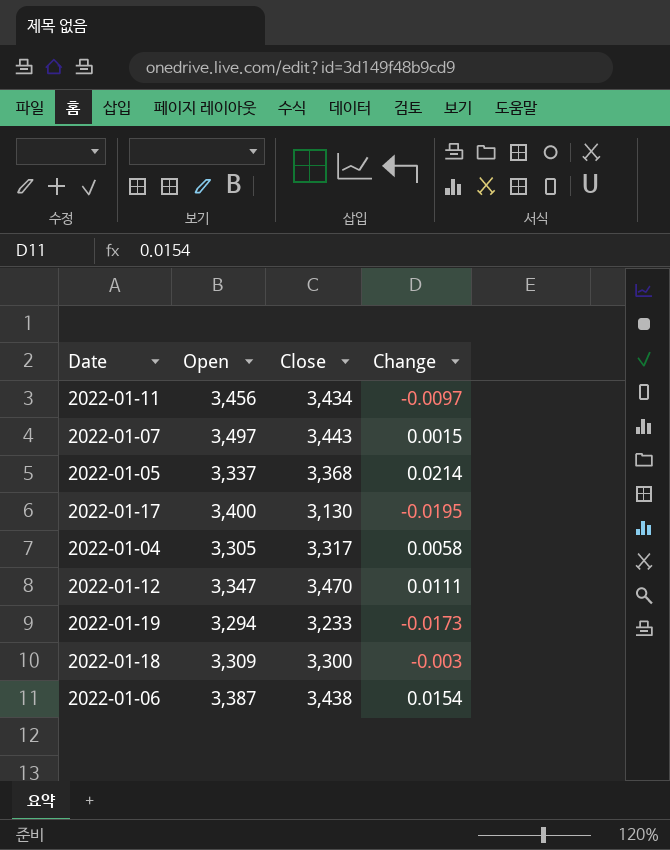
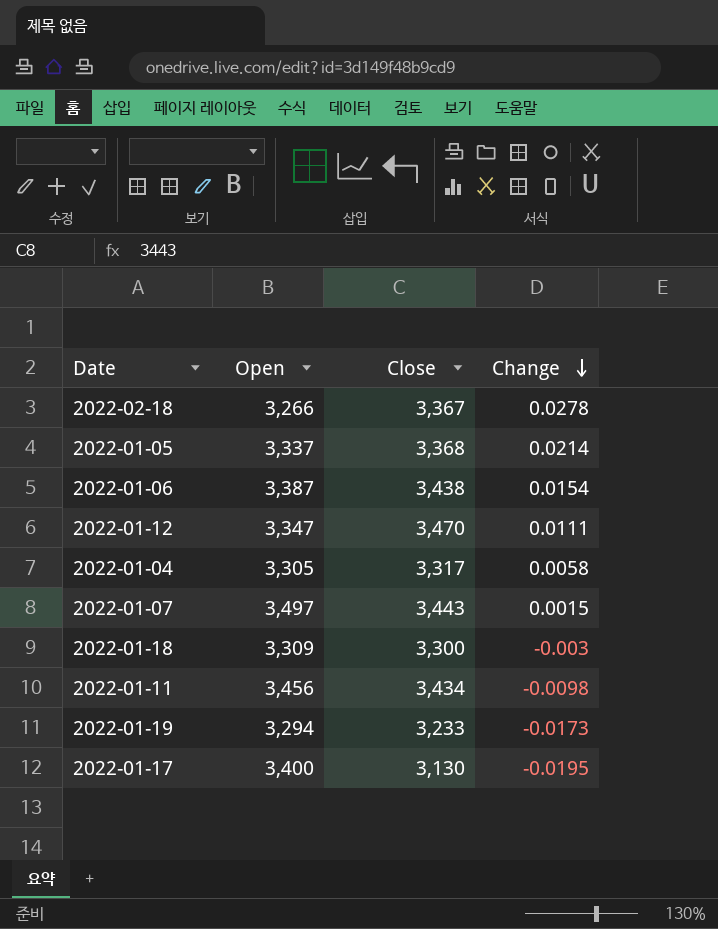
row order: none -> Change descending
row 2022-02-18: none -> 3,266 | 3,367 | 0.0278
2022-01-11 | Change: -0.0097 -> -0.0098

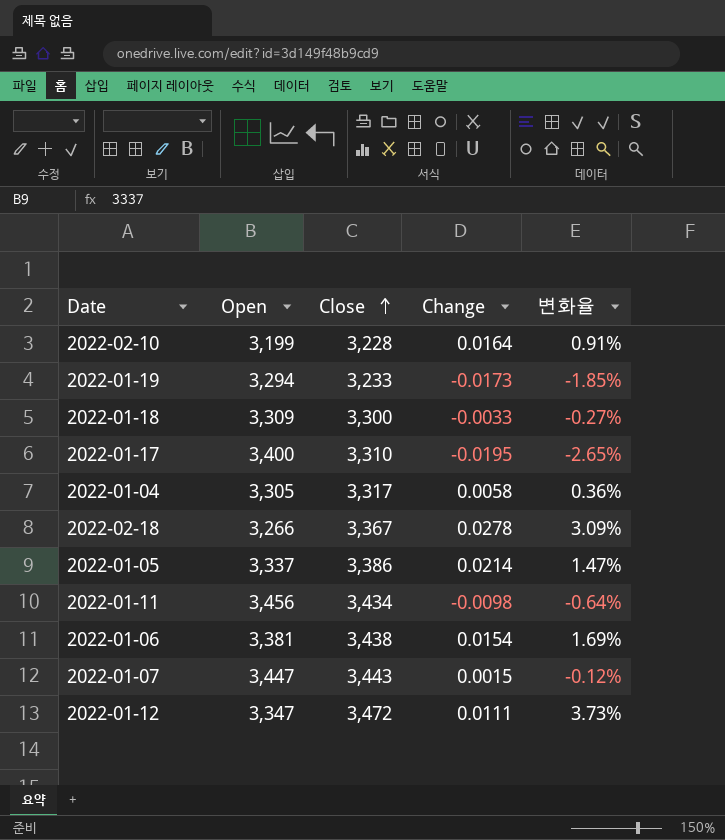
row order: Change descending -> Close ascending
column 변화율 | formula: none -> ([Close] - [Open]) / [Open]
row 2022-02-10: none -> 3,199 | 3,228 | 0.0164 | 0.91%
2022-01-18 | Change: -0.003 -> -0.0033
2022-01-17 | Close: 3,130 -> 3,310
2022-01-05 | Close: 3,368 -> 3,386
2022-01-06 | Open: 3,387 -> 3,381
2022-01-07 | Open: 3,497 -> 3,447
2022-01-12 | Close: 3,470 -> 3,472

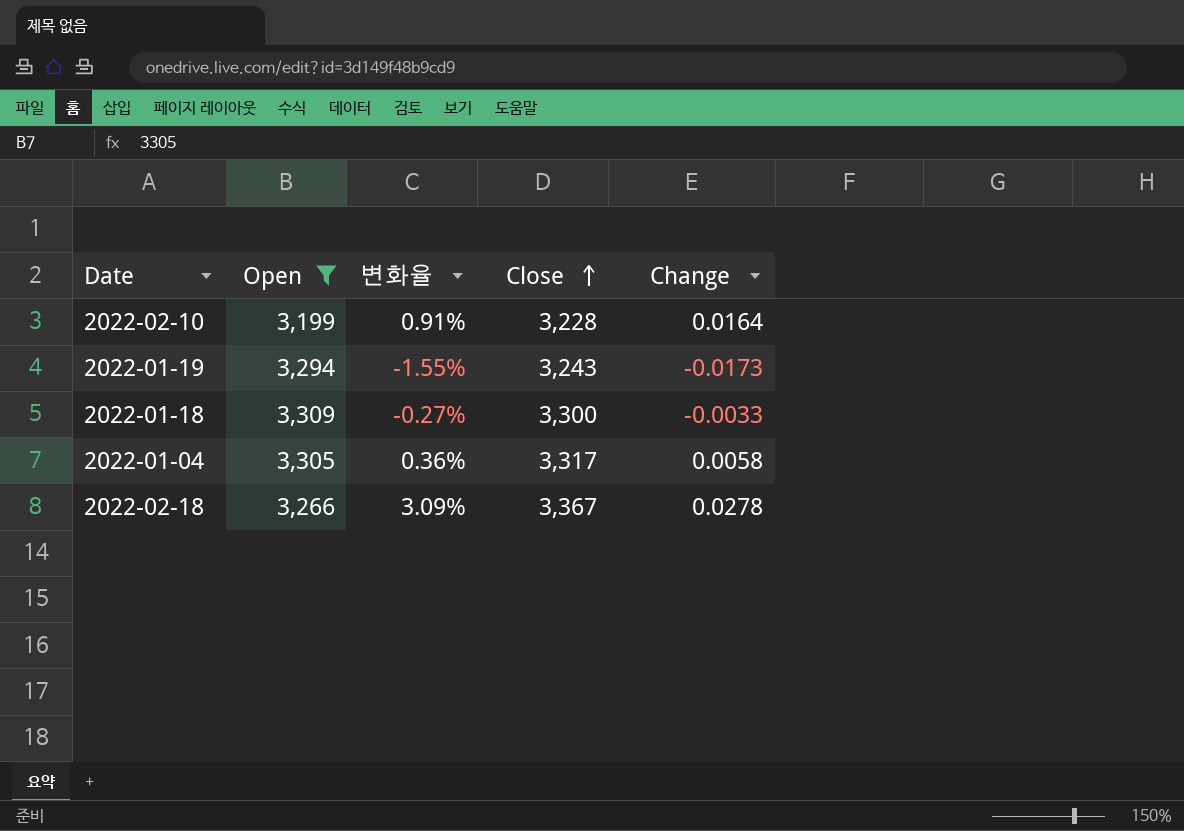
filter: none -> Open <= 3,309
column 변화율 | position: 5 -> 3
2022-01-19 | 변화율: -1.85% -> -1.55%
2022-01-19 | Close: 3,233 -> 3,243

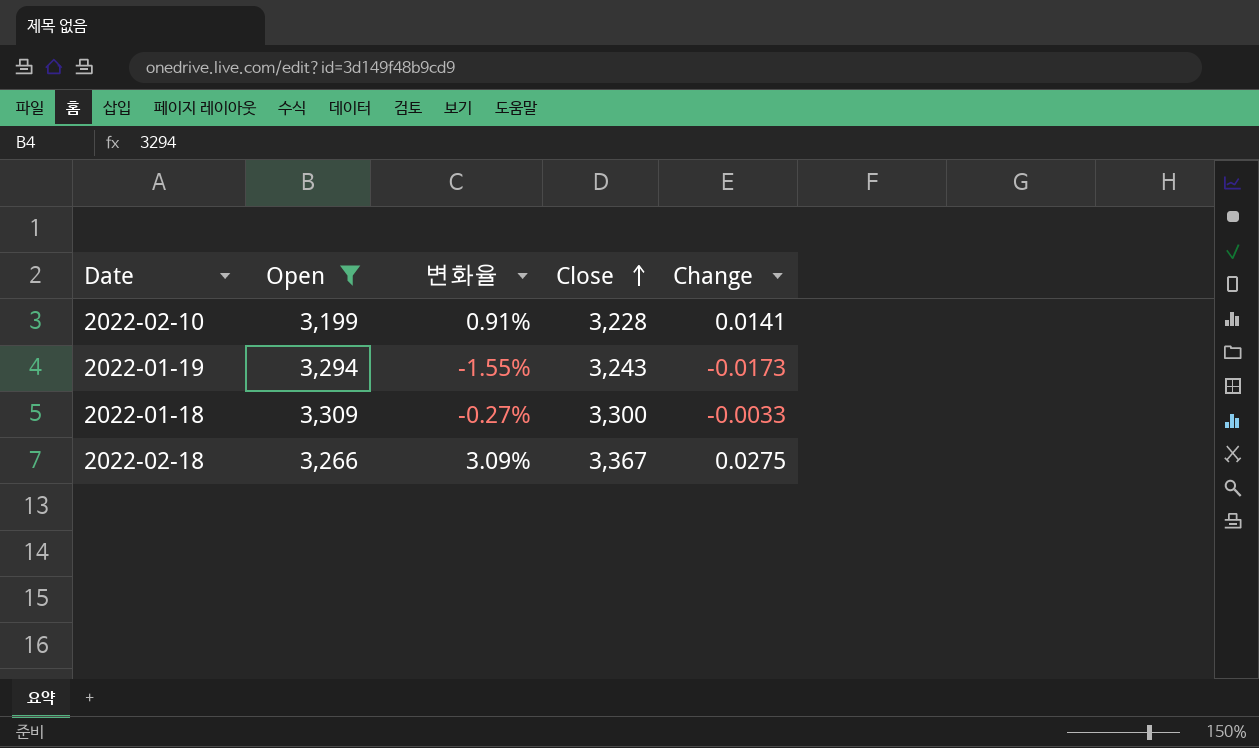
row 2022-01-04: 3,305 | 0.36% | 3,317 | 0.0058 -> none
2022-02-10 | Change: 0.0164 -> 0.0141
2022-02-18 | Change: 0.0278 -> 0.0275

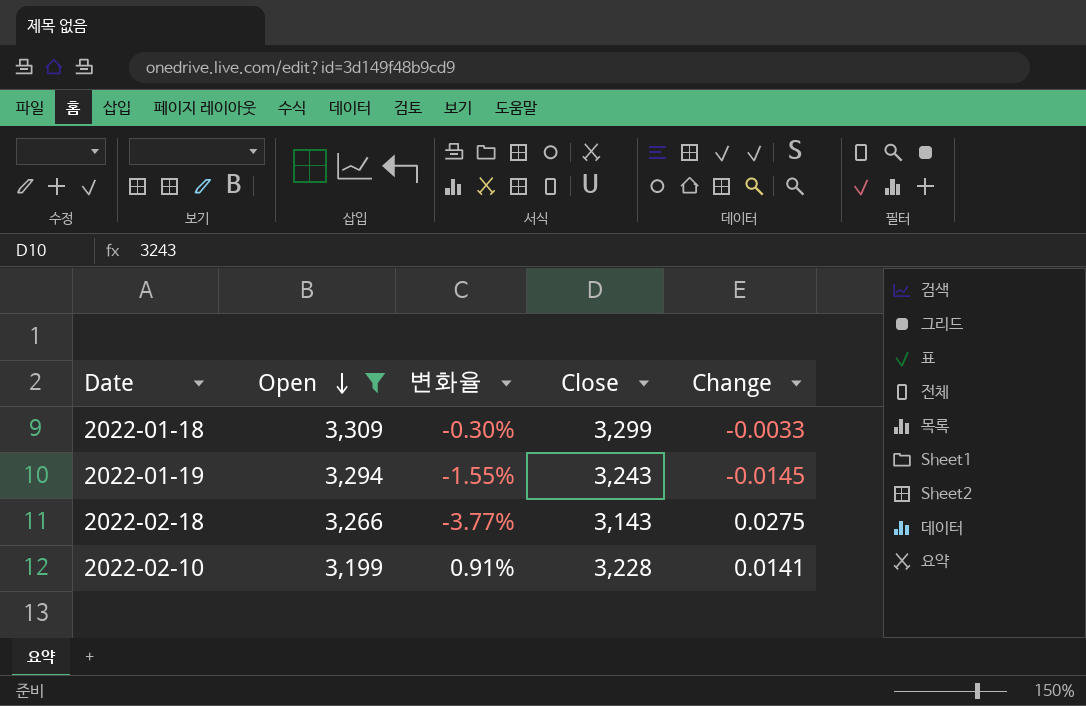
row order: Close ascending -> Open descending
2022-01-18 | 변화율: -0.27% -> -0.30%
2022-01-18 | Close: 3,300 -> 3,299
2022-01-19 | Change: -0.0173 -> -0.0145
2022-02-18 | 변화율: 3.09% -> -3.77%
2022-02-18 | Close: 3,367 -> 3,143

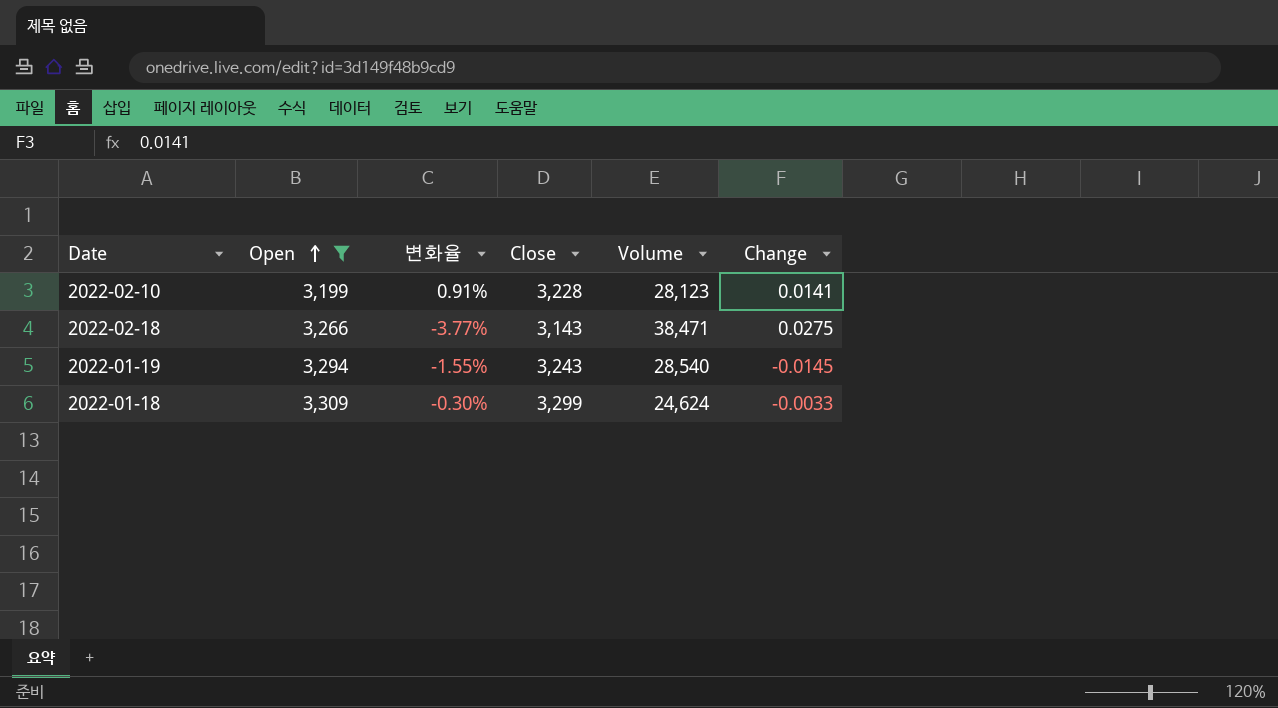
row order: Open descending -> Open ascending
column Volume | position: none -> 5

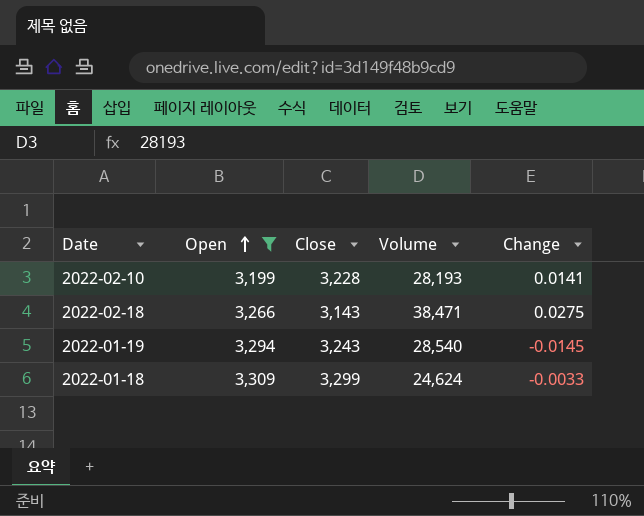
column 변화율 | formula: ([Close] - [Open]) / [Open] -> none
2022-02-10 | Volume: 28,123 -> 28,193

